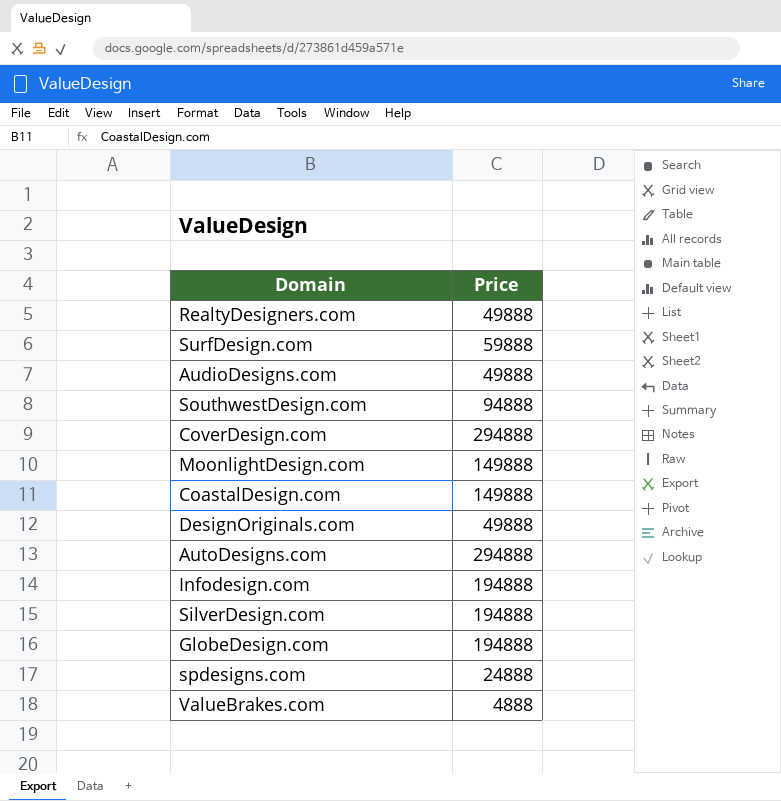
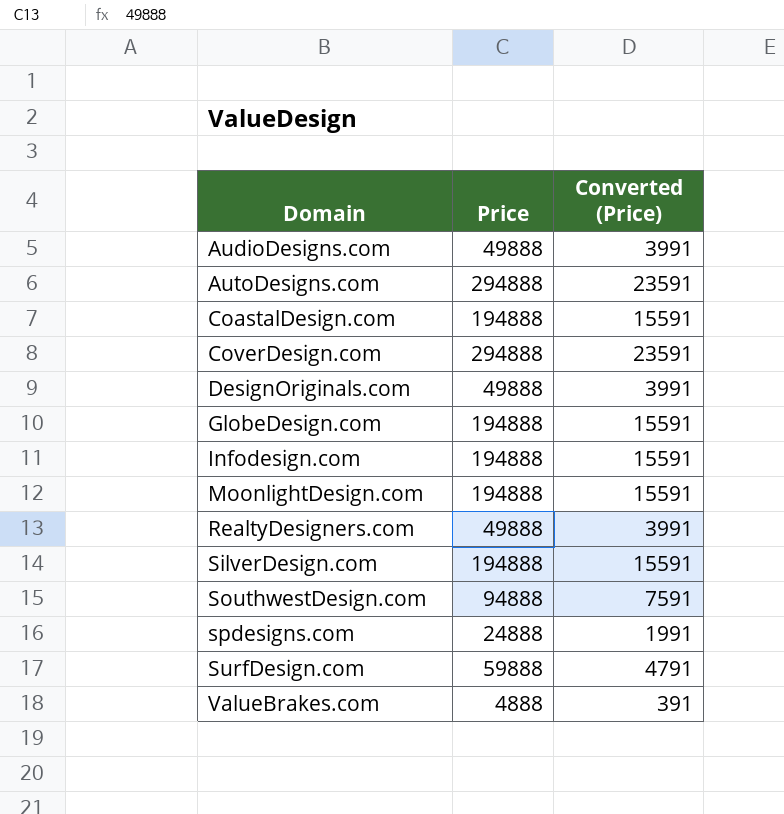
row order: none -> Domain ascending
column Converted (Price) | formula: none -> [Price] * 0.08
CoastalDesign.com | Price: 149888 -> 194888
MoonlightDesign.com | Price: 149888 -> 194888

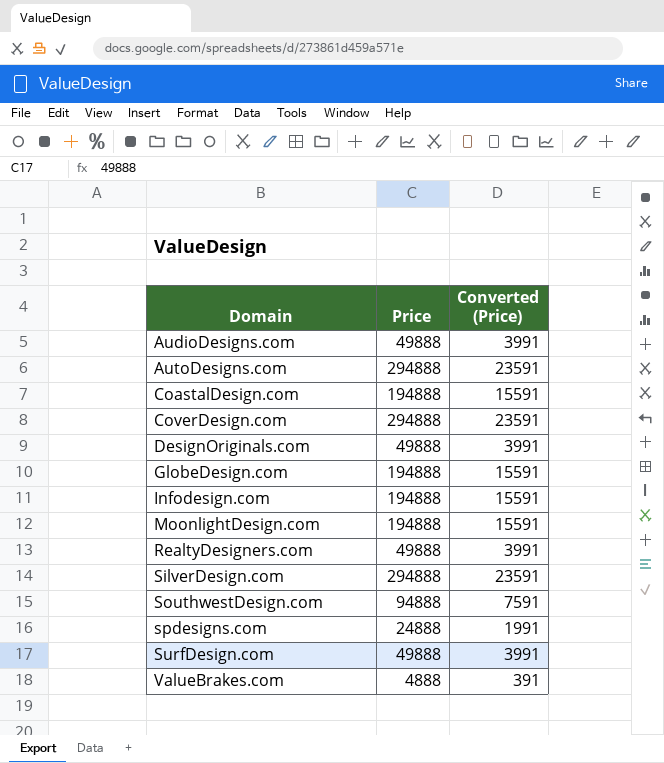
SilverDesign.com | Price: 194888 -> 294888
SilverDesign.com | Converted (Price): 15591 -> 23591
SurfDesign.com | Price: 59888 -> 49888
SurfDesign.com | Converted (Price): 4791 -> 3991

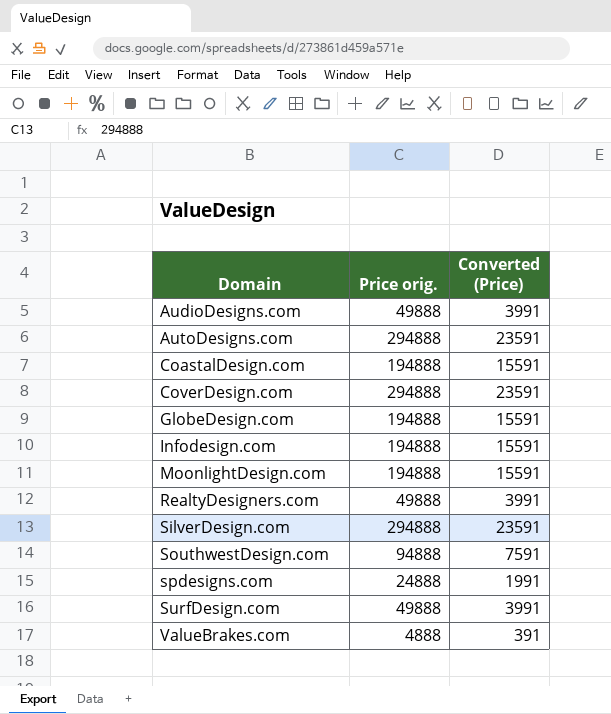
column name: Price -> Price orig.
row DesignOriginals.com: 49888 | 3991 -> none

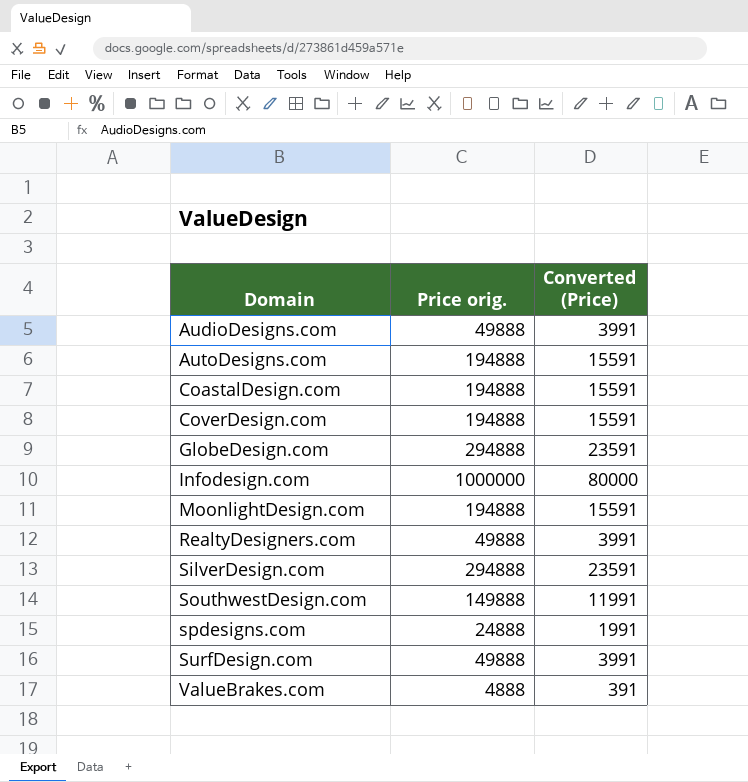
AutoDesigns.com | Price orig.: 294888 -> 194888
AutoDesigns.com | Converted (Price): 23591 -> 15591
CoverDesign.com | Price orig.: 294888 -> 194888
CoverDesign.com | Converted (Price): 23591 -> 15591
GlobeDesign.com | Price orig.: 194888 -> 294888
GlobeDesign.com | Converted (Price): 15591 -> 23591
Infodesign.com | Price orig.: 194888 -> 1000000
Infodesign.com | Converted (Price): 15591 -> 80000
SouthwestDesign.com | Price orig.: 94888 -> 149888
SouthwestDesign.com | Converted (Price): 7591 -> 11991

